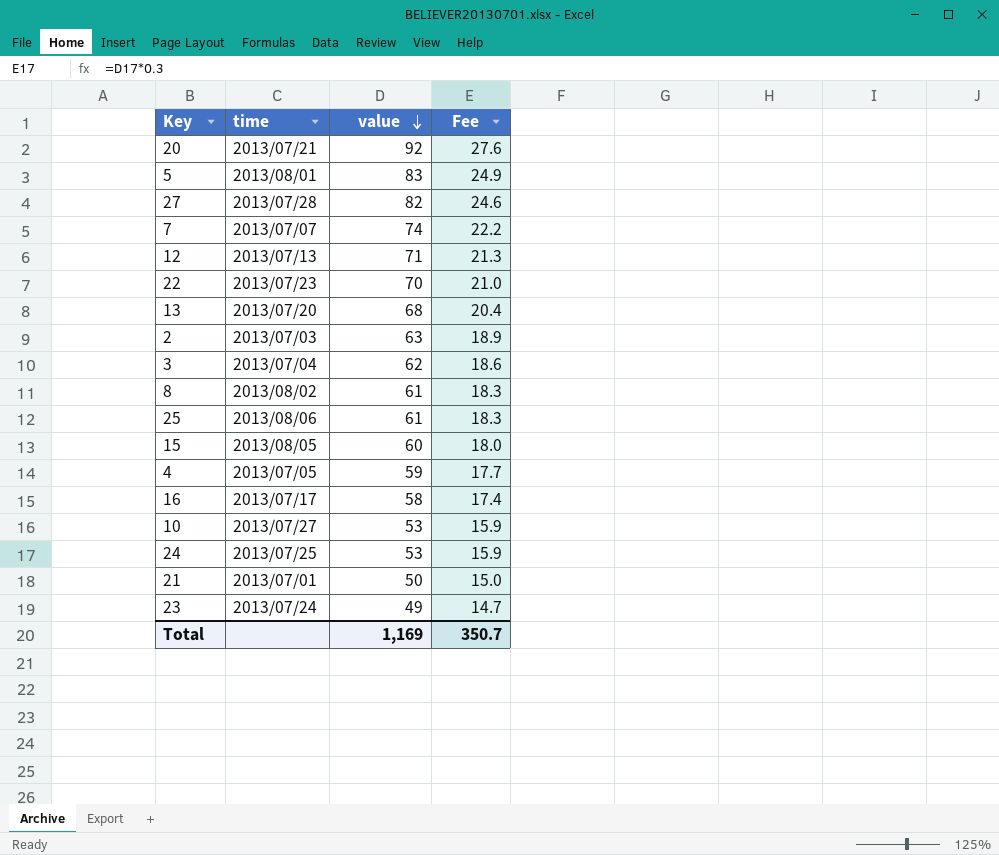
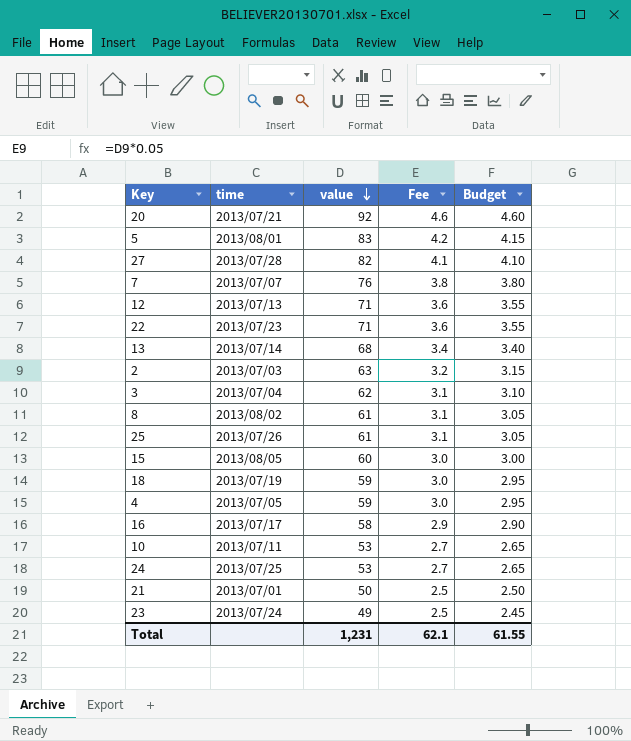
column Fee | formula: [value] * 0.3 -> [value] * 0.05
column Budget | formula: none -> [value] * 0.05
7 | value: 74 -> 76
22 | value: 70 -> 71
13 | time: 2013/07/20 -> 2013/07/14
25 | time: 2013/08/06 -> 2013/07/26
row 18: none -> 2013/07/19 | 59 | 3.0 | 2.95
10 | time: 2013/07/27 -> 2013/07/11
Total | value: 1,169 -> 1,231
Total | Fee: 350.7 -> 62.1

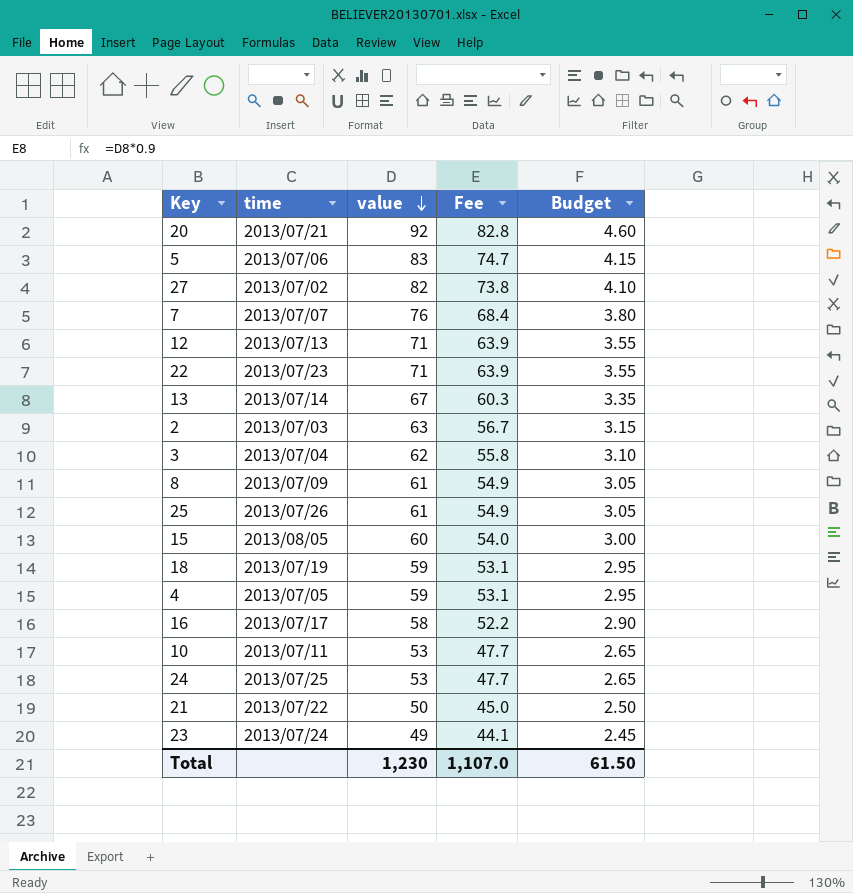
column Fee | formula: [value] * 0.05 -> [value] * 0.9
5 | time: 2013/08/01 -> 2013/07/06
27 | time: 2013/07/28 -> 2013/07/02
13 | value: 68 -> 67
13 | Budget: 3.40 -> 3.35
8 | time: 2013/08/02 -> 2013/07/09
21 | time: 2013/07/01 -> 2013/07/22
Total | value: 1,231 -> 1,230
Total | Fee: 62.1 -> 1,107.0
Total | Budget: 61.55 -> 61.50

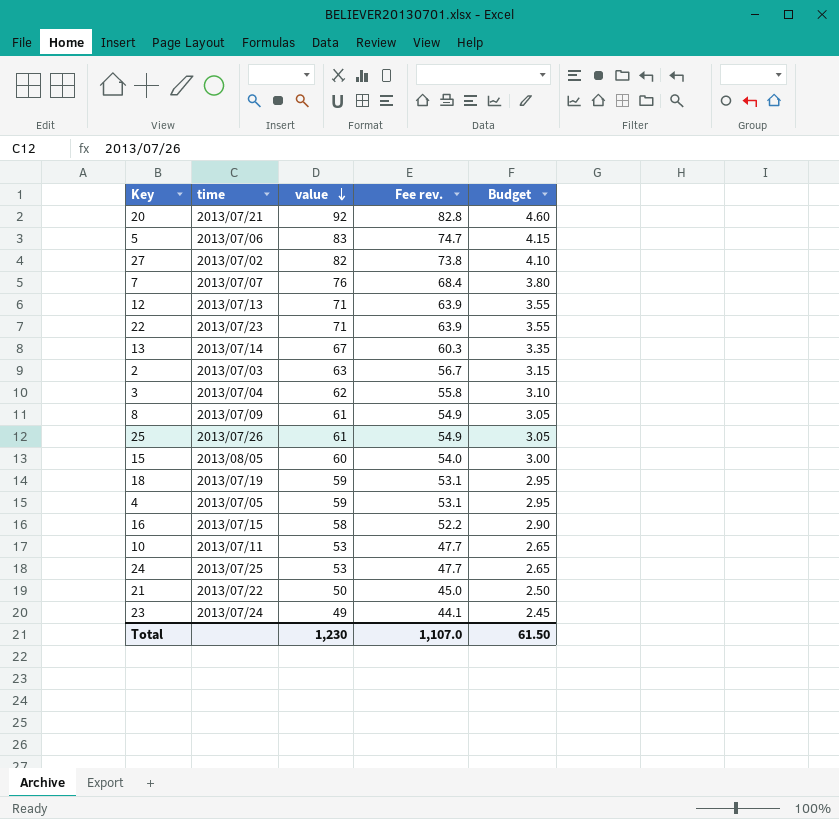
column name: Fee -> Fee rev.
16 | time: 2013/07/17 -> 2013/07/15

